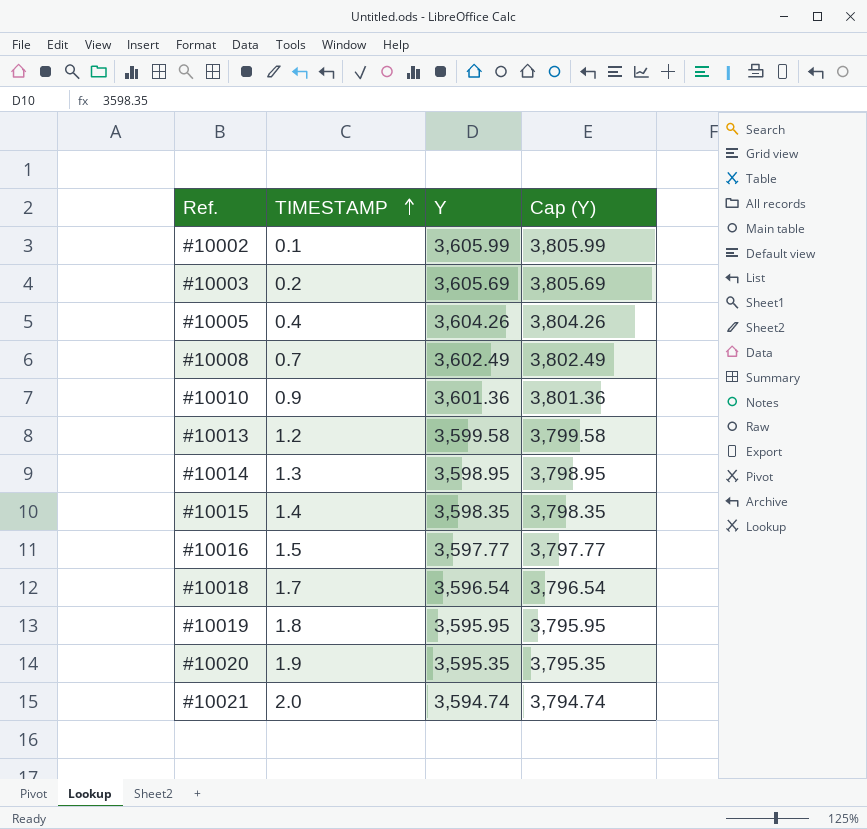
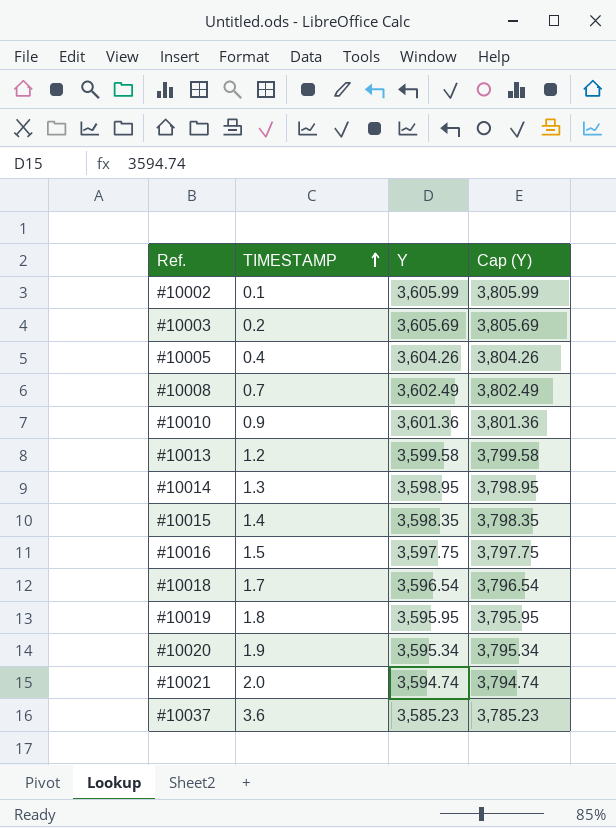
#10016 | Y: 3,597.77 -> 3,597.75
#10016 | Cap (Y): 3,797.77 -> 3,797.75
#10020 | Y: 3,595.35 -> 3,595.34
#10020 | Cap (Y): 3,795.35 -> 3,795.34
row #10037: none -> 3.6 | 3,585.23 | 3,785.23

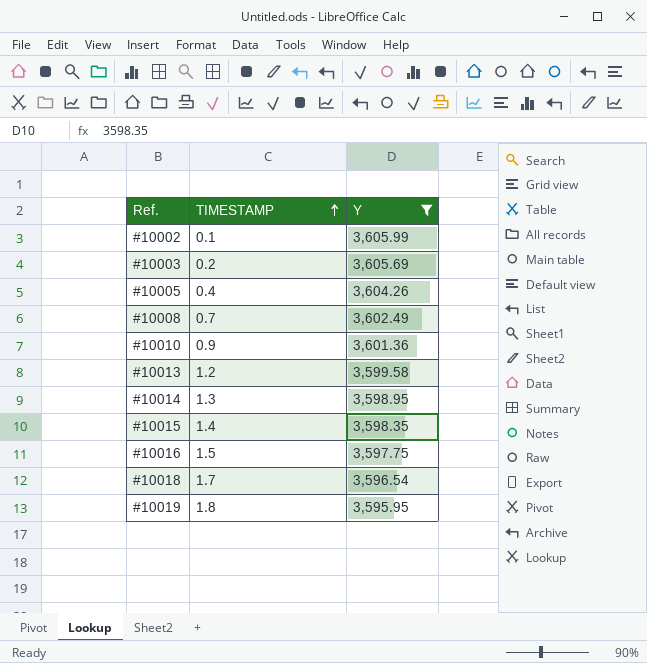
filter: none -> Y >= 3,595.95
column Cap (Y) | formula: [Y] + 200 -> none

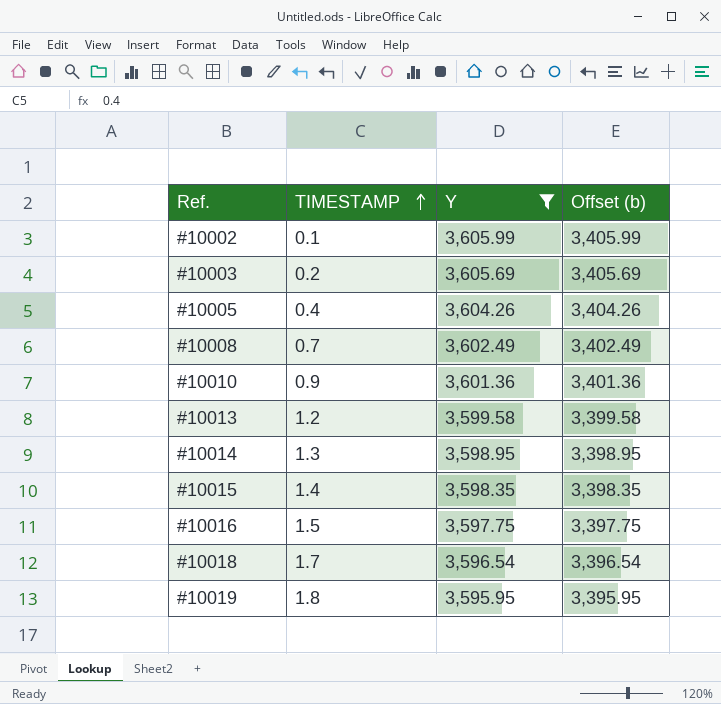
column Offset (b) | formula: none -> [Y] - 200

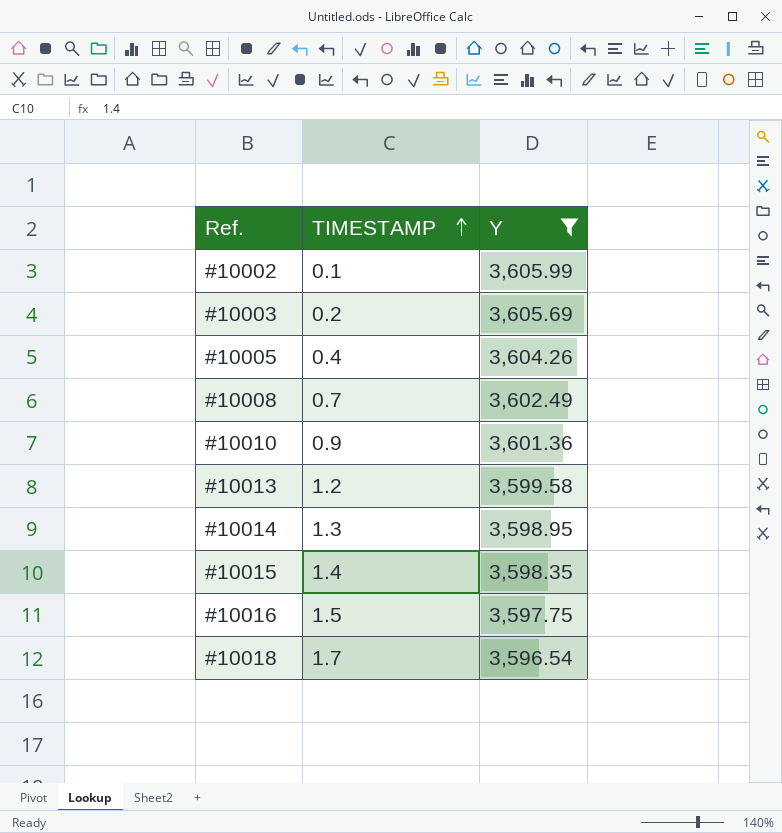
column Offset (b) | formula: [Y] - 200 -> none
row #10019: 1.8 | 3,595.95 | 3,395.95 -> none

